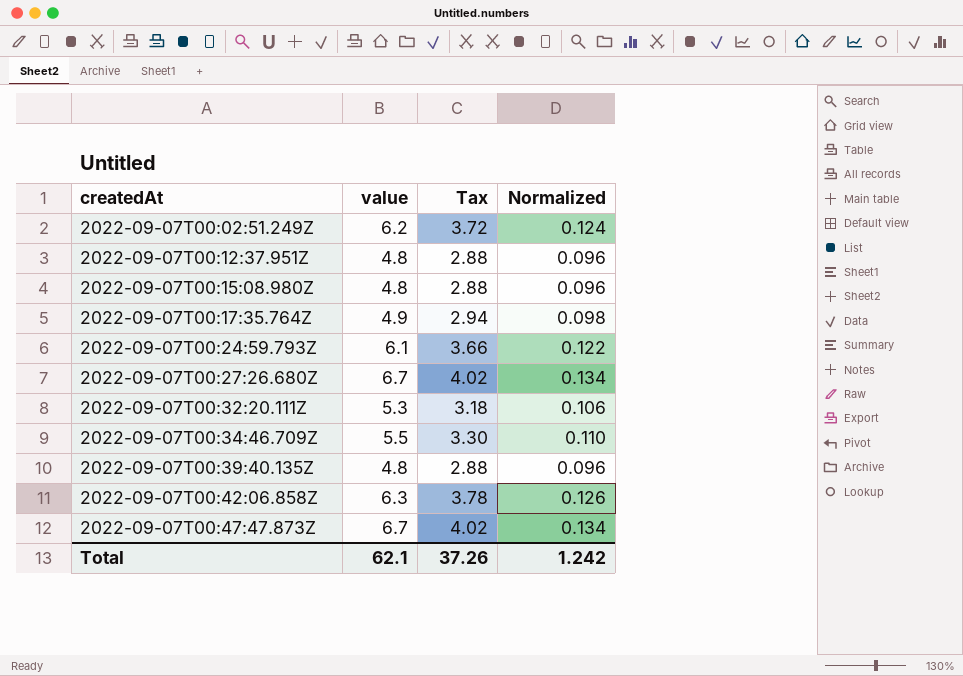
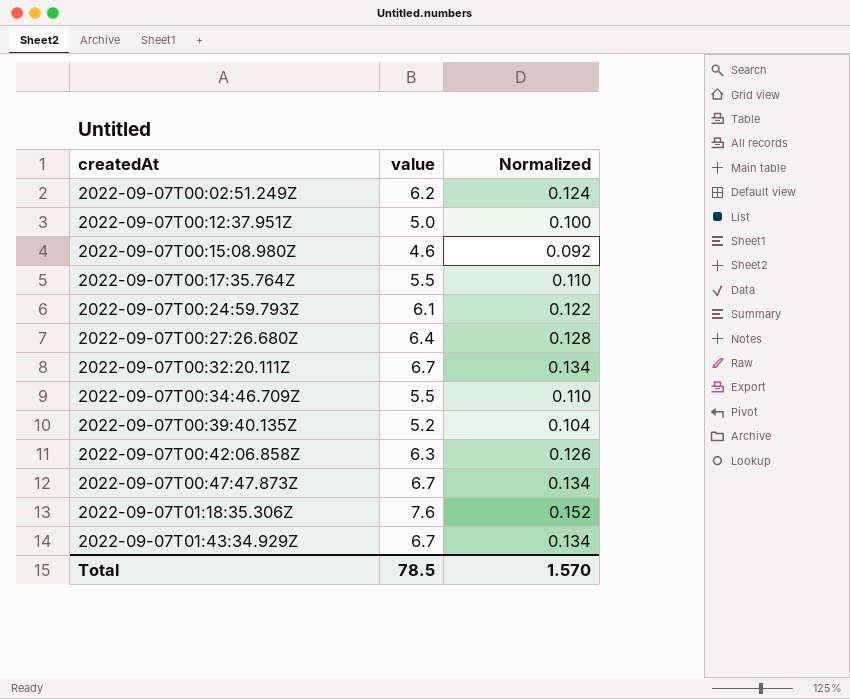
column Tax | formula: [value] * 0.6 -> none
2022-09-07T00:12:37.951Z | value: 4.8 -> 5.0
2022-09-07T00:12:37.951Z | Normalized: 0.096 -> 0.100
2022-09-07T00:15:08.980Z | value: 4.8 -> 4.6
2022-09-07T00:15:08.980Z | Normalized: 0.096 -> 0.092
2022-09-07T00:17:35.764Z | value: 4.9 -> 5.5
2022-09-07T00:17:35.764Z | Normalized: 0.098 -> 0.110
2022-09-07T00:27:26.680Z | value: 6.7 -> 6.4
2022-09-07T00:27:26.680Z | Normalized: 0.134 -> 0.128
2022-09-07T00:32:20.111Z | value: 5.3 -> 6.7
2022-09-07T00:32:20.111Z | Normalized: 0.106 -> 0.134
2022-09-07T00:39:40.135Z | value: 4.8 -> 5.2
2022-09-07T00:39:40.135Z | Normalized: 0.096 -> 0.104
row 2022-09-07T01:18:35.306Z: none -> 7.6 | 0.152
row 2022-09-07T01:43:34.929Z: none -> 6.7 | 0.134
Total | value: 62.1 -> 78.5
Total | Normalized: 1.242 -> 1.570

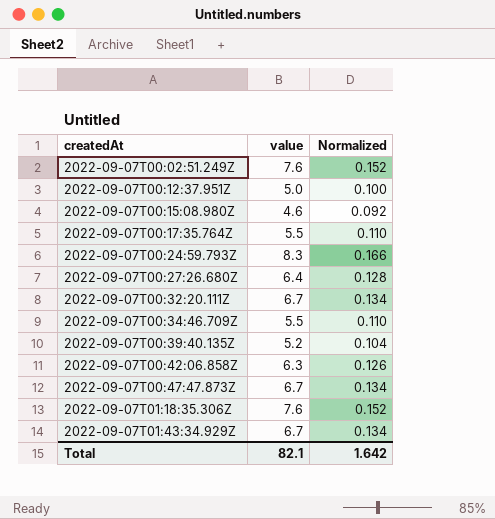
2022-09-07T00:02:51.249Z | value: 6.2 -> 7.6
2022-09-07T00:02:51.249Z | Normalized: 0.124 -> 0.152
2022-09-07T00:24:59.793Z | value: 6.1 -> 8.3
2022-09-07T00:24:59.793Z | Normalized: 0.122 -> 0.166
Total | value: 78.5 -> 82.1
Total | Normalized: 1.570 -> 1.642

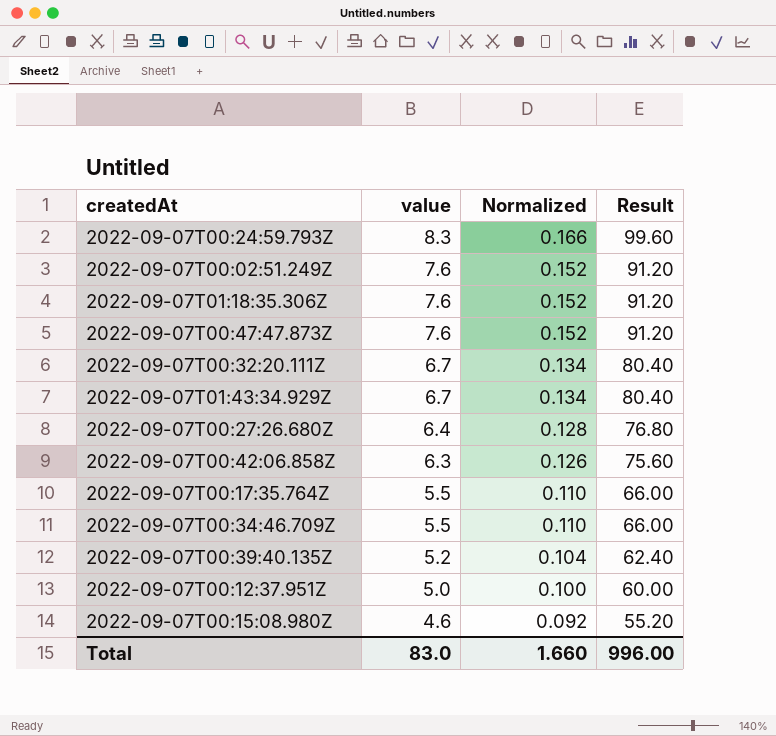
row order: createdAt ascending -> value descending
column Result | formula: none -> [value] * 12
2022-09-07T00:47:47.873Z | value: 6.7 -> 7.6
2022-09-07T00:47:47.873Z | Normalized: 0.134 -> 0.152
Total | value: 82.1 -> 83.0
Total | Normalized: 1.642 -> 1.660

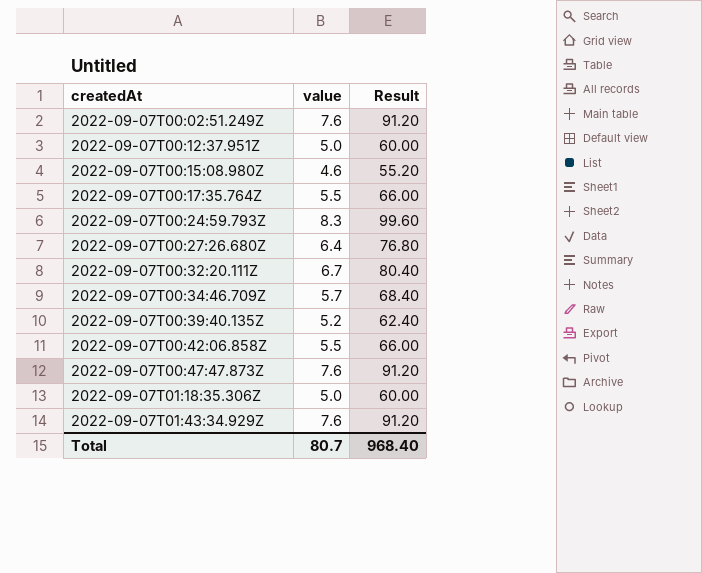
row order: value descending -> createdAt ascending
column Normalized | formula: [value] * 0.02 -> none
2022-09-07T00:34:46.709Z | value: 5.5 -> 5.7
2022-09-07T00:34:46.709Z | Result: 66.00 -> 68.40
2022-09-07T00:42:06.858Z | value: 6.3 -> 5.5
2022-09-07T00:42:06.858Z | Result: 75.60 -> 66.00
2022-09-07T01:18:35.306Z | value: 7.6 -> 5.0
2022-09-07T01:18:35.306Z | Result: 91.20 -> 60.00
2022-09-07T01:43:34.929Z | value: 6.7 -> 7.6
2022-09-07T01:43:34.929Z | Result: 80.40 -> 91.20
Total | value: 83.0 -> 80.7
Total | Result: 996.00 -> 968.40

